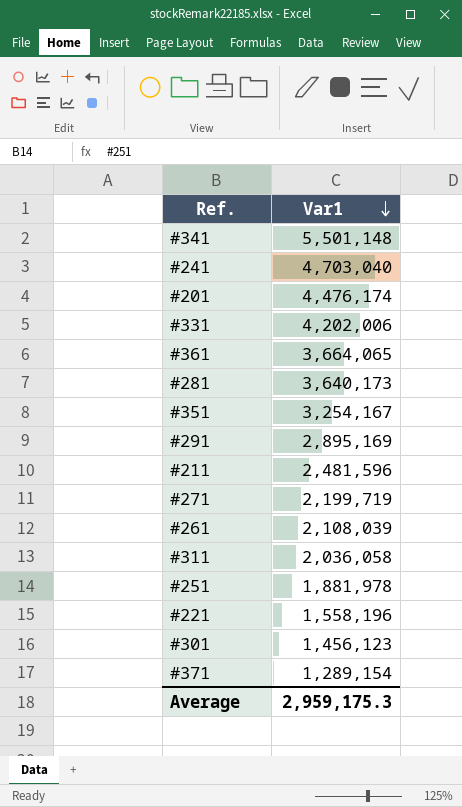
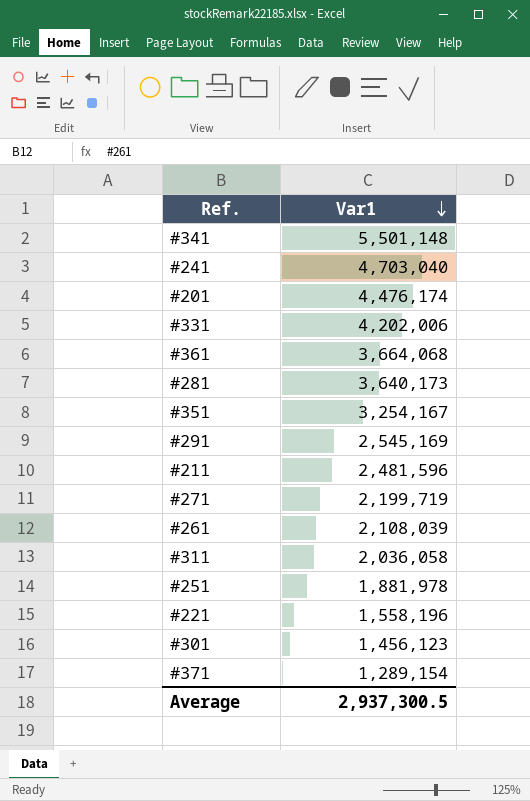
#361 | Var1: 3,664,065 -> 3,664,068
#291 | Var1: 2,895,169 -> 2,545,169
Average | Var1: 2,959,175.3 -> 2,937,300.5

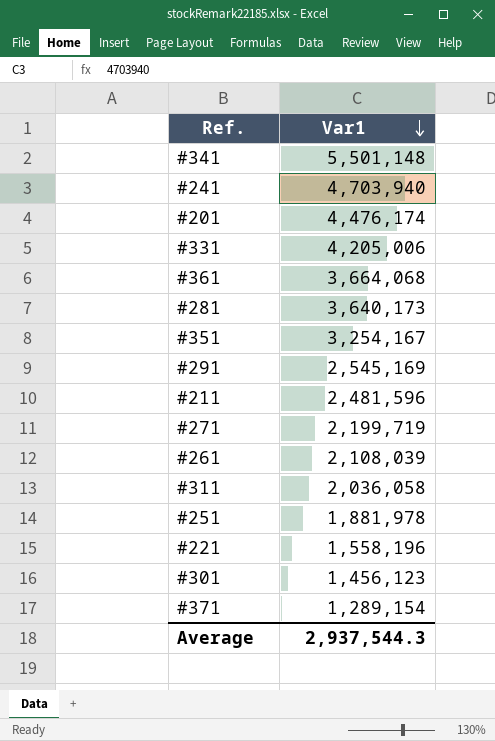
#241 | Var1: 4,703,040 -> 4,703,940
#331 | Var1: 4,202,006 -> 4,205,006
Average | Var1: 2,937,300.5 -> 2,937,544.3

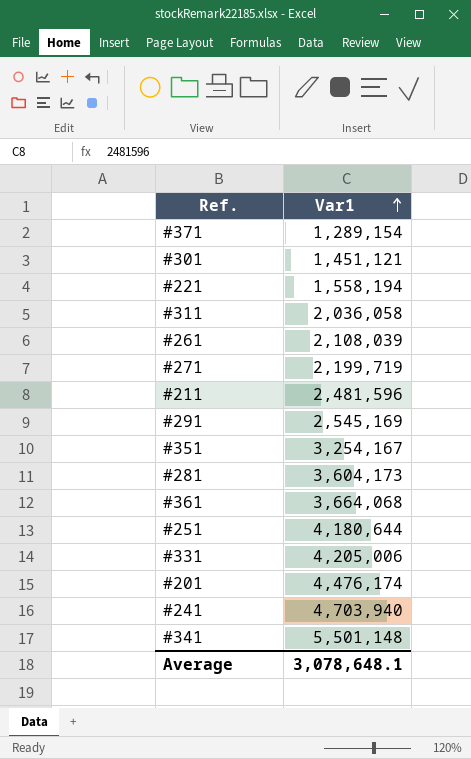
row order: Var1 descending -> Var1 ascending
#301 | Var1: 1,456,123 -> 1,451,121
#221 | Var1: 1,558,196 -> 1,558,194
#281 | Var1: 3,640,173 -> 3,604,173
#251 | Var1: 1,881,978 -> 4,180,644
Average | Var1: 2,937,544.3 -> 3,078,648.1

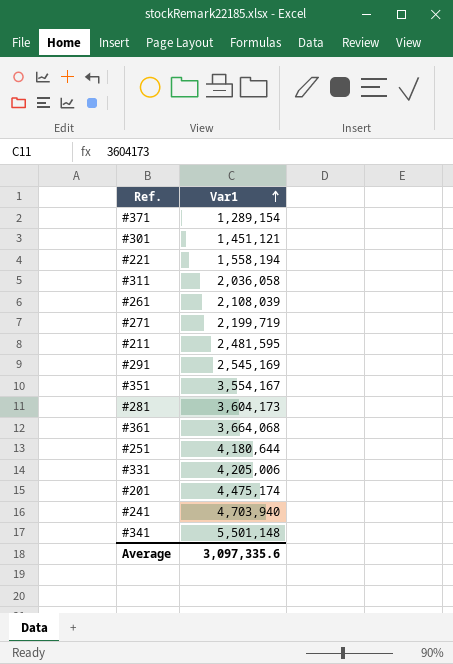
#211 | Var1: 2,481,596 -> 2,481,595
#351 | Var1: 3,254,167 -> 3,554,167
#201 | Var1: 4,476,174 -> 4,475,174
Average | Var1: 3,078,648.1 -> 3,097,335.6

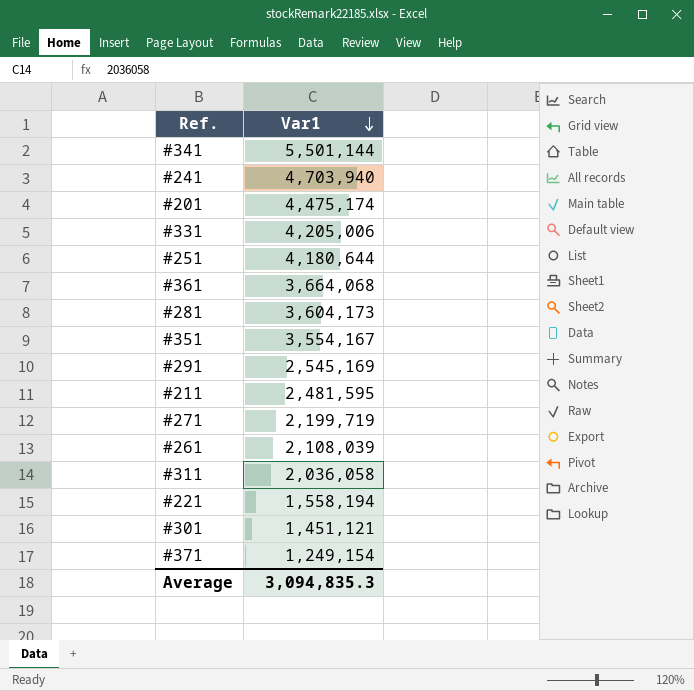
row order: Var1 ascending -> Var1 descending
#341 | Var1: 5,501,148 -> 5,501,144
#371 | Var1: 1,289,154 -> 1,249,154
Average | Var1: 3,097,335.6 -> 3,094,835.3

